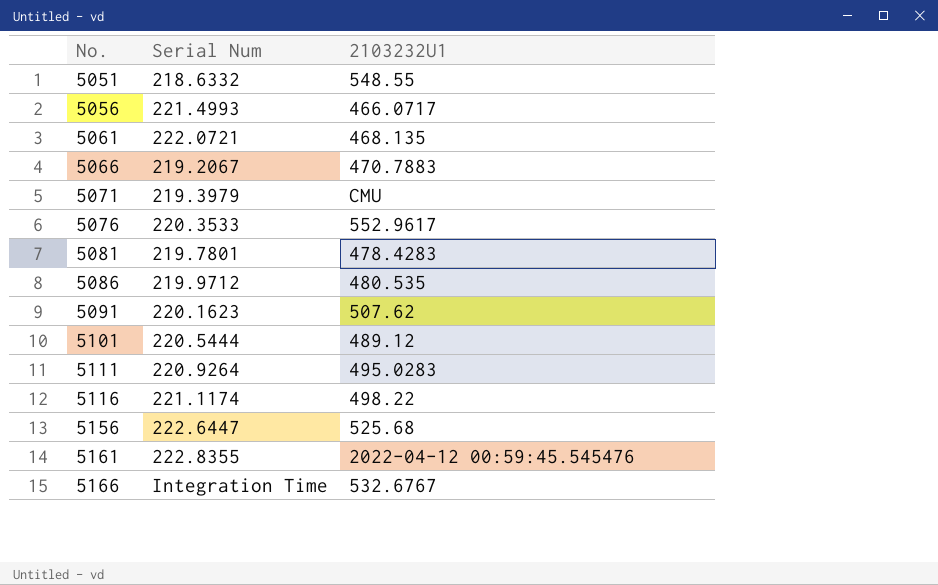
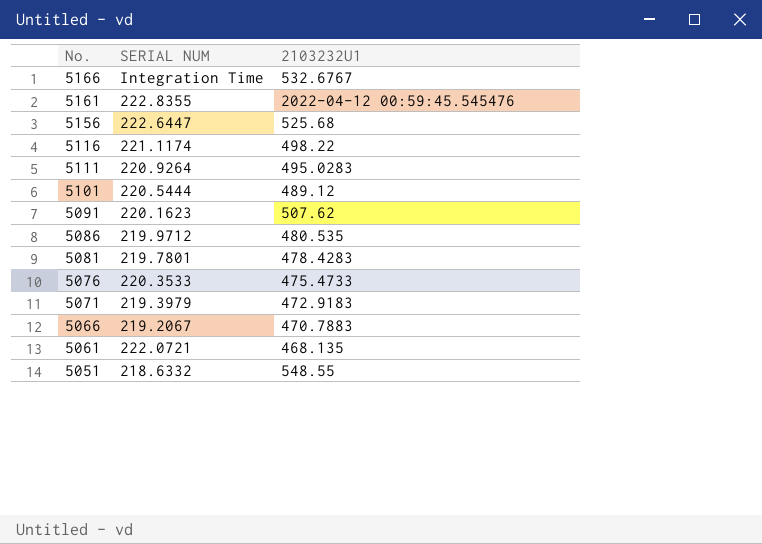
row order: No. ascending -> No. descending
column name: Serial Num -> SERIAL NUM
row 5056: 221.4993 | 466.0717 -> none
5076 | 2103232U1: 552.9617 -> 475.4733
5071 | 2103232U1: CMU -> 472.9183

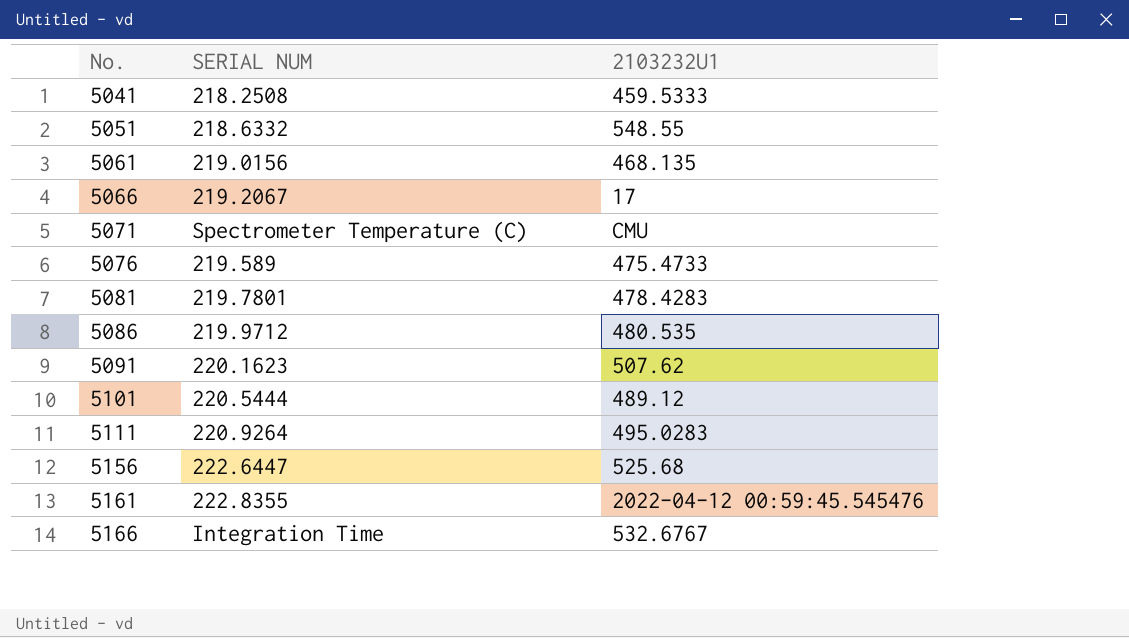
row order: No. descending -> No. ascending
row 5116: 221.1174 | 498.22 -> none
row 5041: none -> 218.2508 | 459.5333
5061 | SERIAL NUM: 222.0721 -> 219.0156
5066 | 2103232U1: 470.7883 -> 17
5071 | SERIAL NUM: 219.3979 -> Spectrometer Temperature (C)
5071 | 2103232U1: 472.9183 -> CMU
5076 | SERIAL NUM: 220.3533 -> 219.589

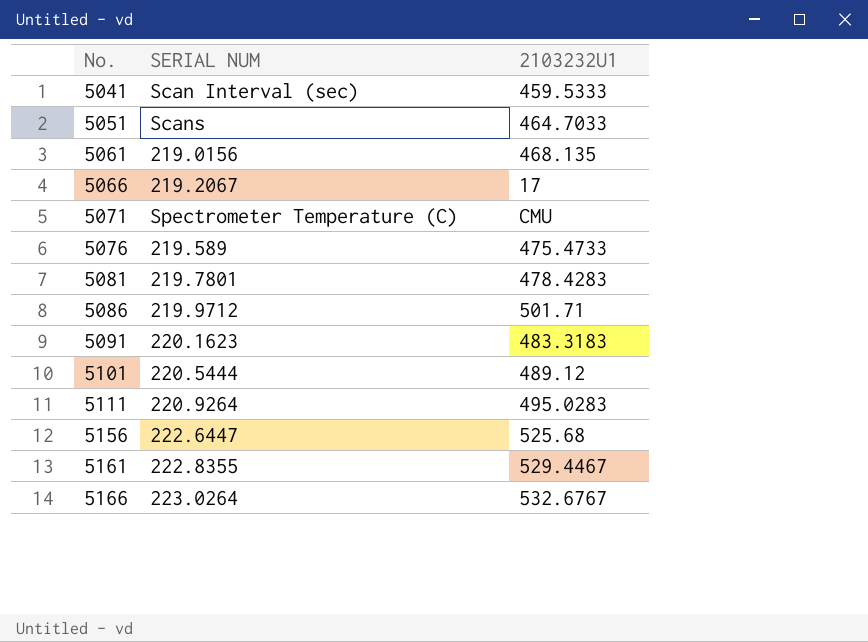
5041 | SERIAL NUM: 218.2508 -> Scan Interval (sec)
5051 | SERIAL NUM: 218.6332 -> Scans
5051 | 2103232U1: 548.55 -> 464.7033
5086 | 2103232U1: 480.535 -> 501.71
5091 | 2103232U1: 507.62 -> 483.3183
5161 | 2103232U1: 2022-04-12 00:59:45.545476 -> 529.4467
5166 | SERIAL NUM: Integration Time -> 223.0264

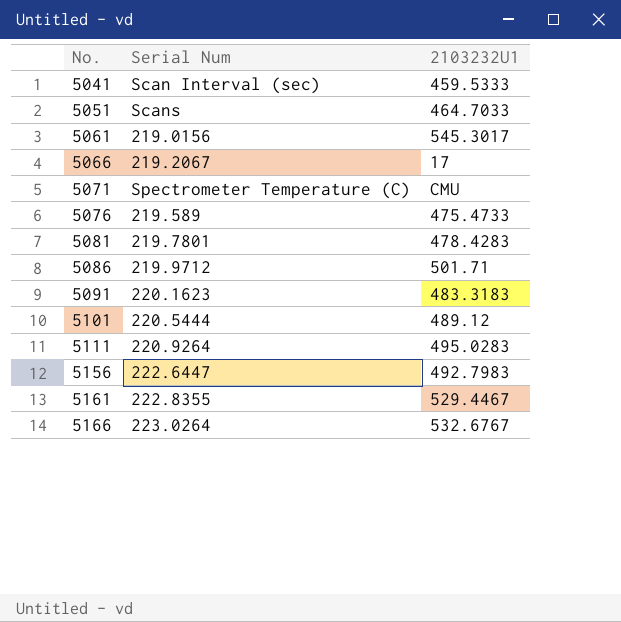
column name: SERIAL NUM -> Serial Num
5061 | 2103232U1: 468.135 -> 545.3017
5156 | 2103232U1: 525.68 -> 492.7983

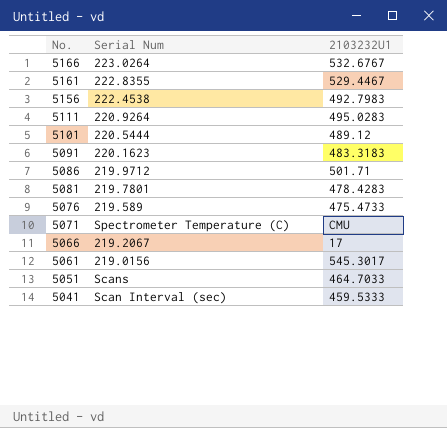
row order: No. ascending -> No. descending
5156 | Serial Num: 222.6447 -> 222.4538

